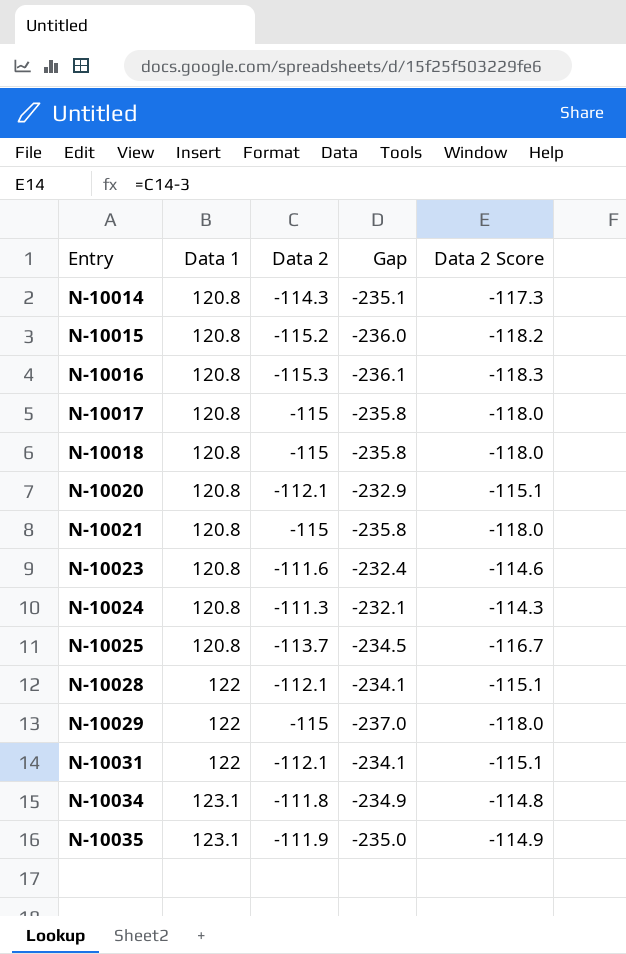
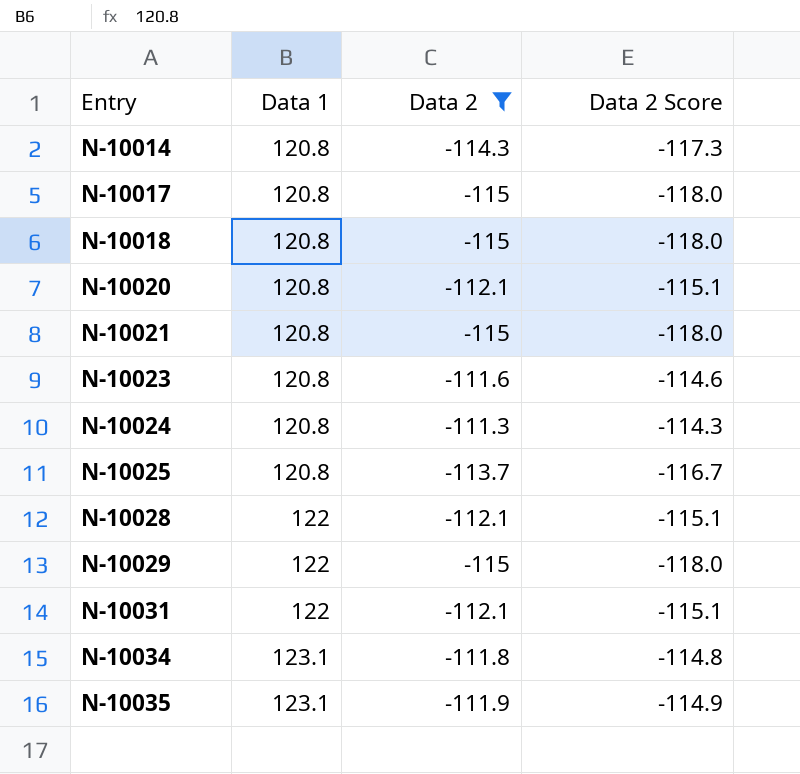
filter: none -> Data 2 >= -115
column Gap | formula: [Data 2] - [Data 1] -> none

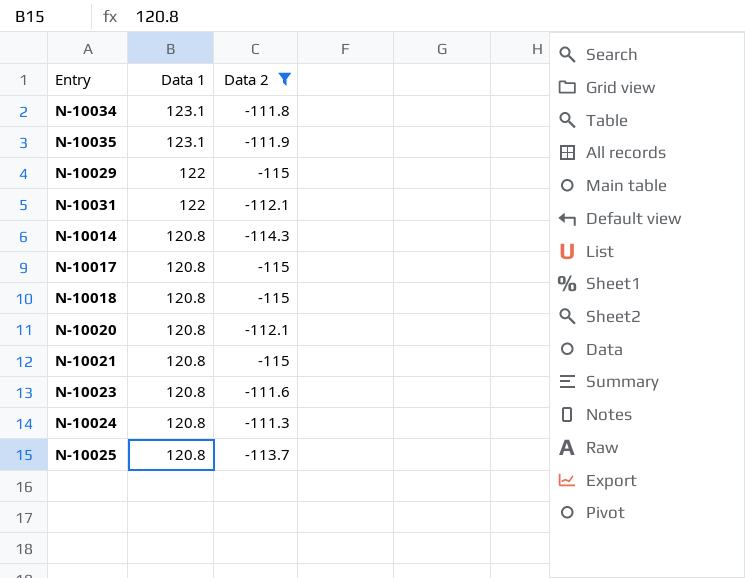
row order: Entry ascending -> Data 1 descending
column Data 2 Score | formula: [Data 2] - 3 -> none
row N-10028: 122 | -112.1 | -115.1 -> none

